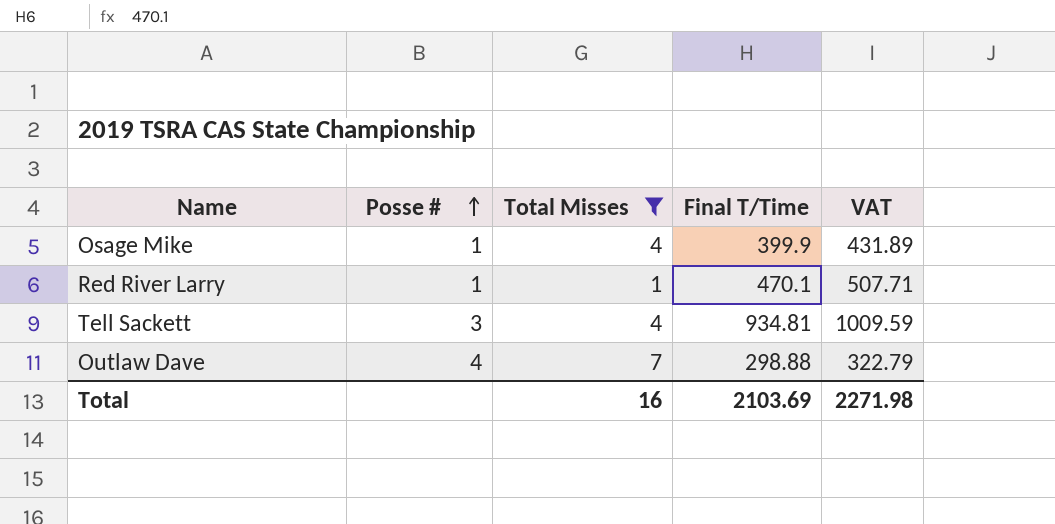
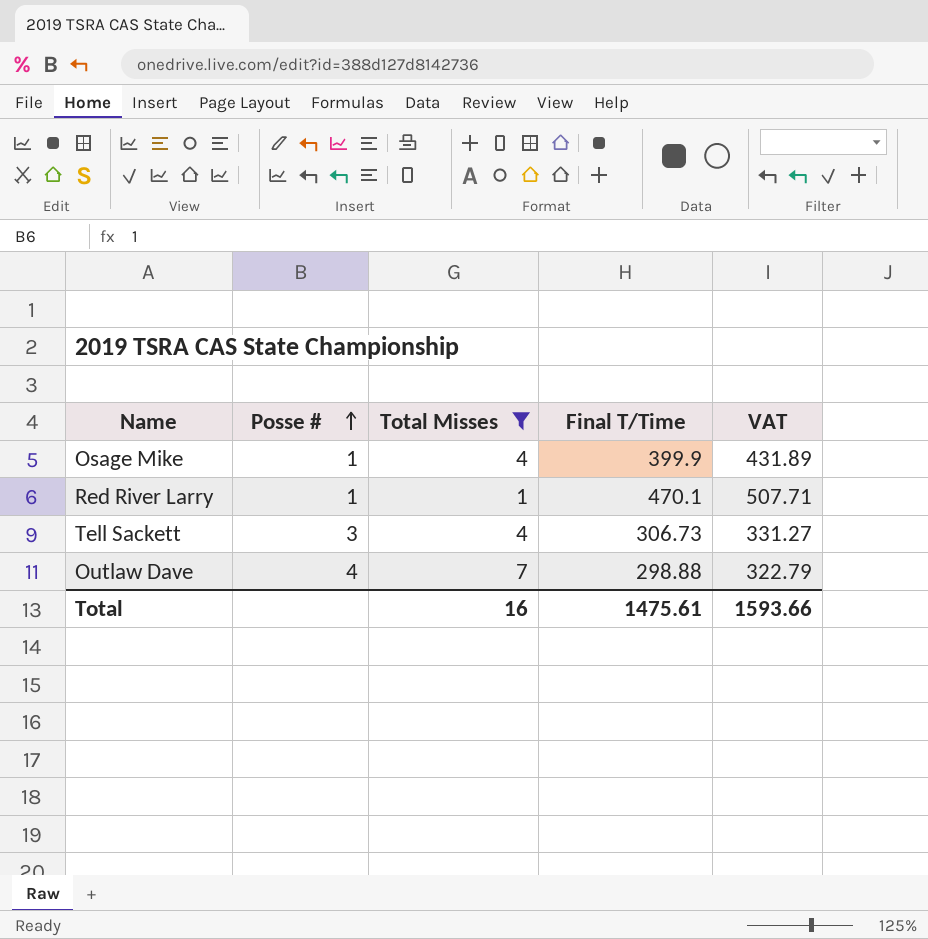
Tell Sackett | Final T/Time: 934.81 -> 306.73
Tell Sackett | VAT: 1009.59 -> 331.27
Total | Final T/Time: 2103.69 -> 1475.61
Total | VAT: 2271.98 -> 1593.66

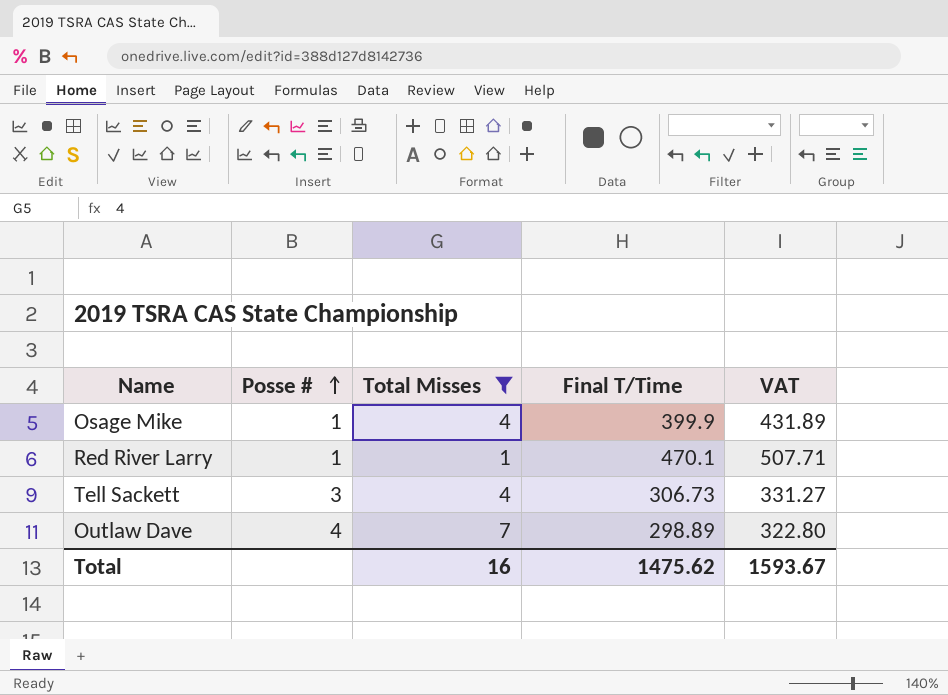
Outlaw Dave | Final T/Time: 298.88 -> 298.89
Outlaw Dave | VAT: 322.79 -> 322.80
Total | Final T/Time: 1475.61 -> 1475.62
Total | VAT: 1593.66 -> 1593.67

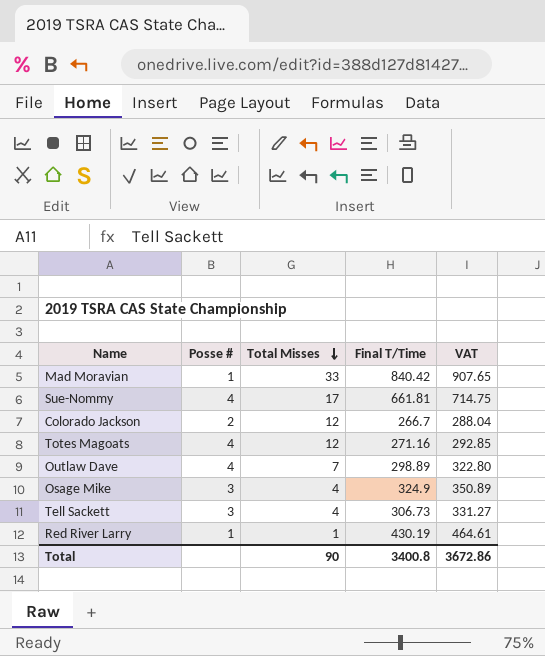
filter: Total Misses <= 7 -> none
row order: Posse # ascending -> Total Misses descending
Osage Mike | Posse #: 1 -> 3
Osage Mike | Final T/Time: 399.9 -> 324.9
Osage Mike | VAT: 431.89 -> 350.89
Red River Larry | Final T/Time: 470.1 -> 430.19
Red River Larry | VAT: 507.71 -> 464.61
Total | Total Misses: 16 -> 90
Total | Final T/Time: 1475.62 -> 3400.8
Total | VAT: 1593.67 -> 3672.86

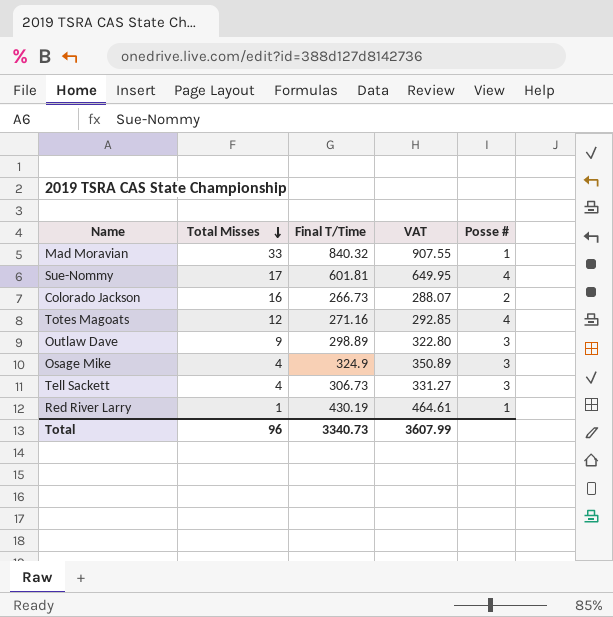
column Posse # | position: 2 -> 5
Mad Moravian | Final T/Time: 840.42 -> 840.32
Mad Moravian | VAT: 907.65 -> 907.55
Sue-Nommy | Final T/Time: 661.81 -> 601.81
Sue-Nommy | VAT: 714.75 -> 649.95
Colorado Jackson | Total Misses: 12 -> 16
Colorado Jackson | Final T/Time: 266.7 -> 266.73
Colorado Jackson | VAT: 288.04 -> 288.07
Outlaw Dave | Total Misses: 7 -> 9
Outlaw Dave | Posse #: 4 -> 3
Total | Total Misses: 90 -> 96
Total | Final T/Time: 3400.8 -> 3340.73
Total | VAT: 3672.86 -> 3607.99

